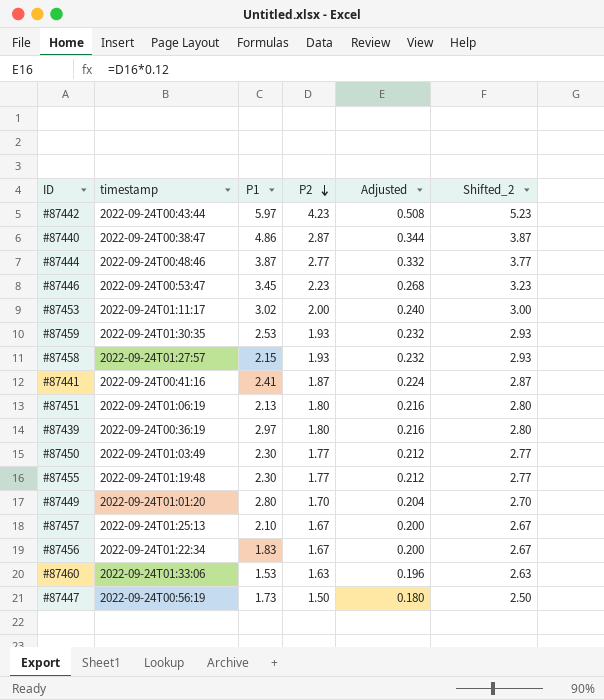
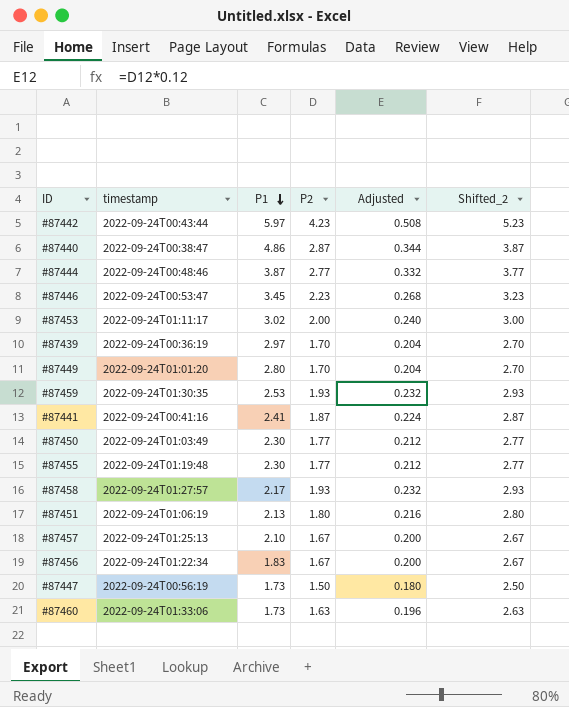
row order: P2 descending -> P1 descending
#87439 | P2: 1.80 -> 1.70
#87439 | Adjusted: 0.216 -> 0.204
#87439 | Shifted_2: 2.80 -> 2.70
#87458 | P1: 2.15 -> 2.17
#87460 | P1: 1.53 -> 1.73

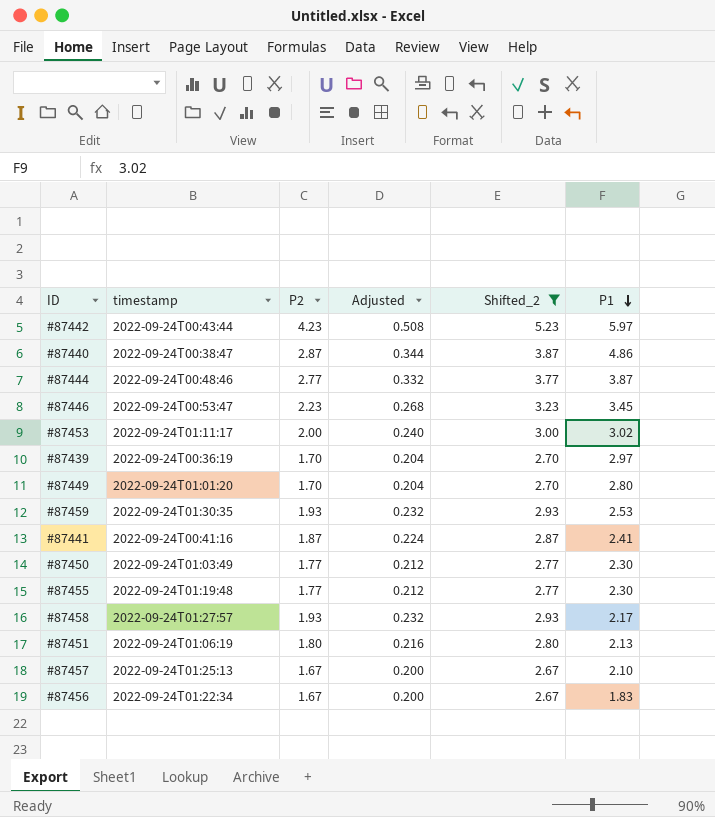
filter: none -> Shifted_2 >= 2.67
column P1 | position: 3 -> 6

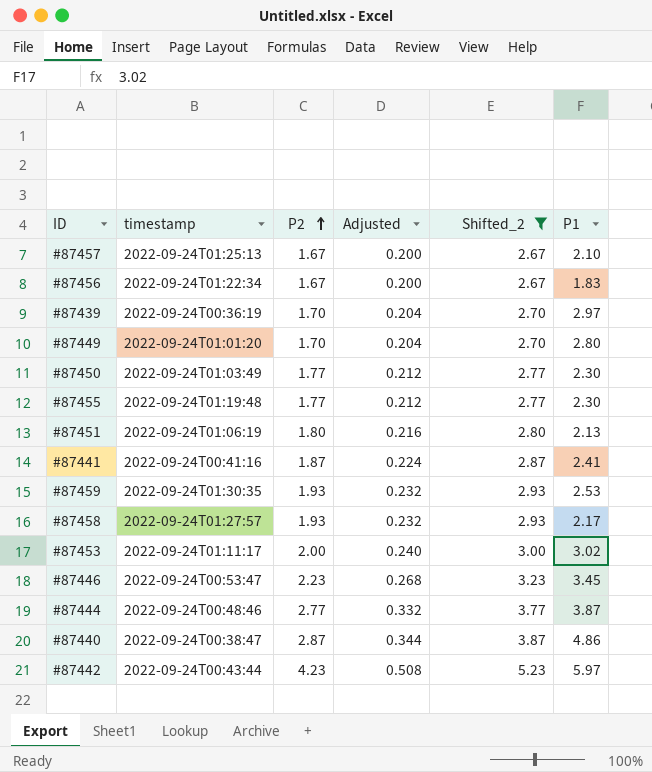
row order: P1 descending -> P2 ascending

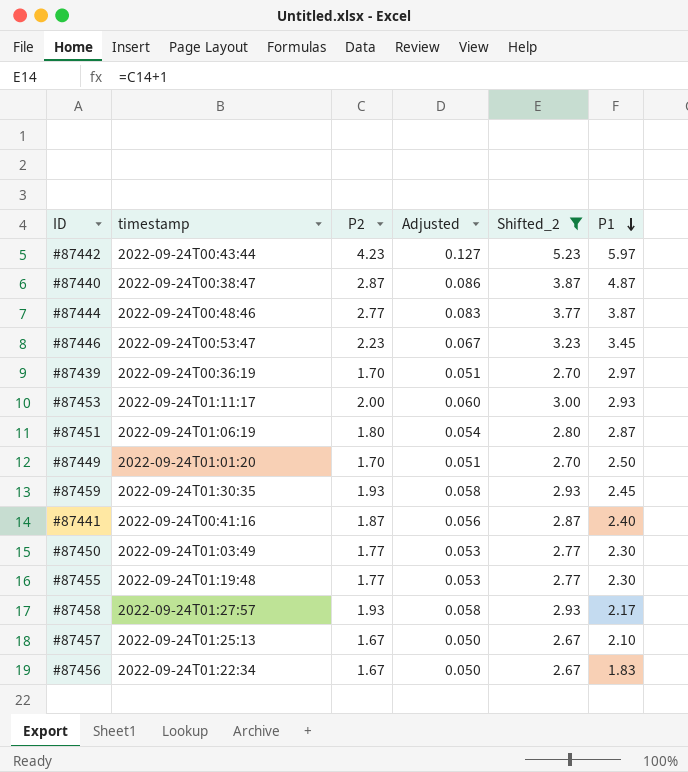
row order: P2 ascending -> P1 descending
column Adjusted | formula: [P2] * 0.12 -> [P2] * 0.03
#87440 | P1: 4.86 -> 4.87
#87453 | P1: 3.02 -> 2.93
#87451 | P1: 2.13 -> 2.87
#87449 | P1: 2.80 -> 2.50
#87459 | P1: 2.53 -> 2.45
#87441 | P1: 2.41 -> 2.40

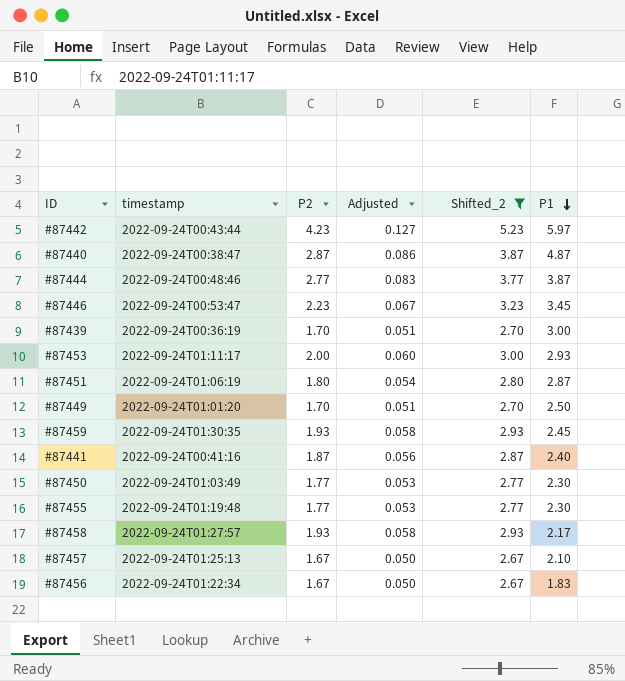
#87439 | P1: 2.97 -> 3.00

